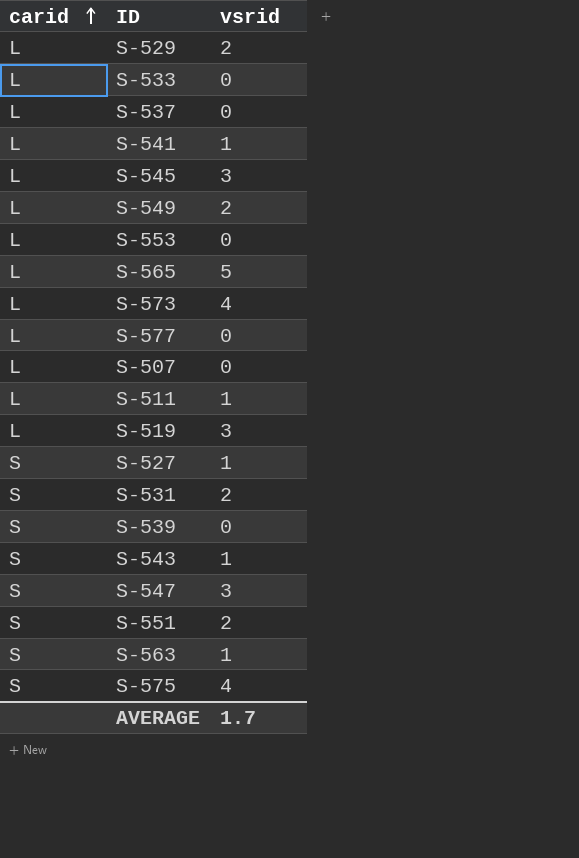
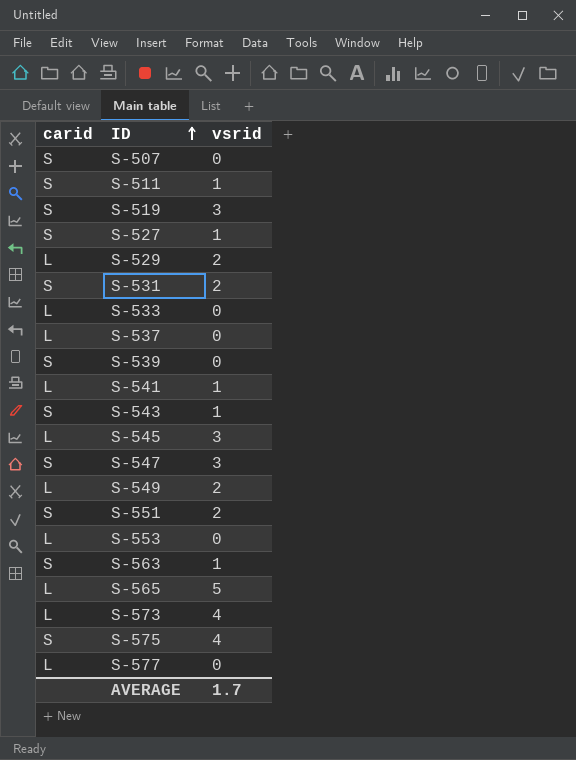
row order: carid ascending -> ID ascending
S-507 | carid: L -> S
S-511 | carid: L -> S
S-519 | carid: L -> S

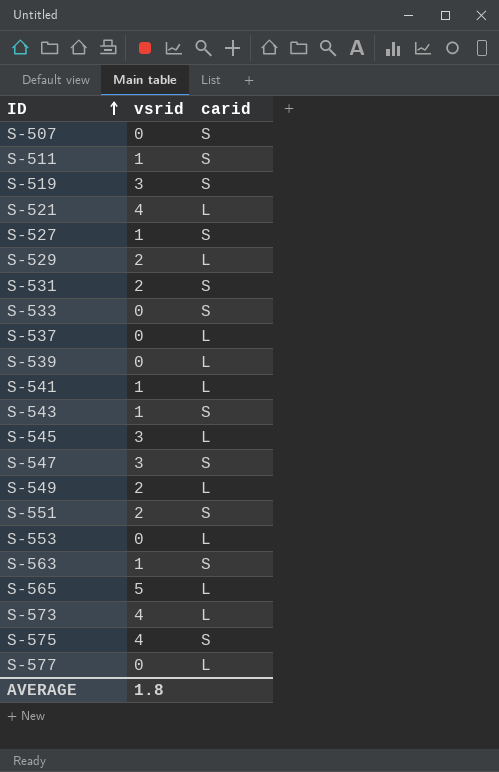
column carid | position: 1 -> 3
row S-521: none -> 4 | L
S-533 | carid: L -> S
S-539 | carid: S -> L
AVERAGE | vsrid: 1.7 -> 1.8

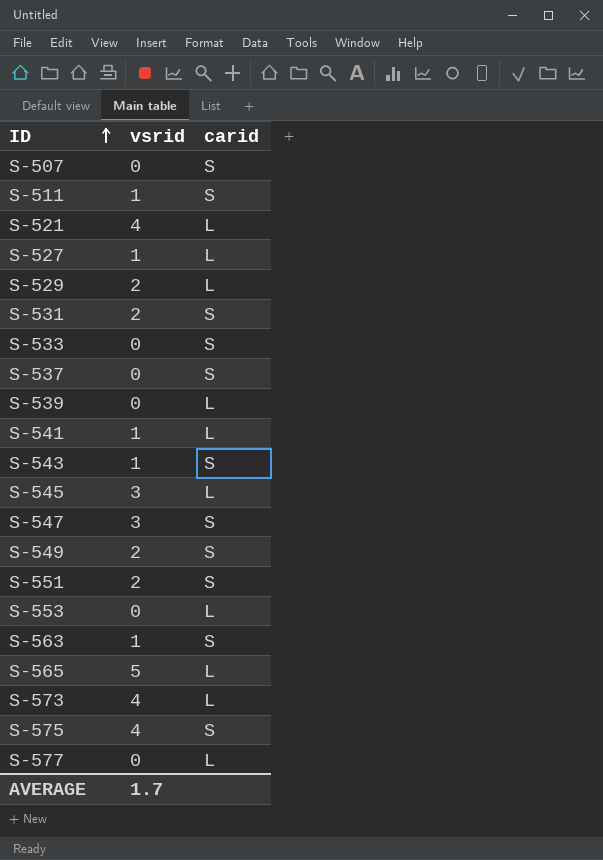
row S-519: 3 | S -> none
S-527 | carid: S -> L
S-537 | carid: L -> S
S-549 | carid: L -> S
AVERAGE | vsrid: 1.8 -> 1.7

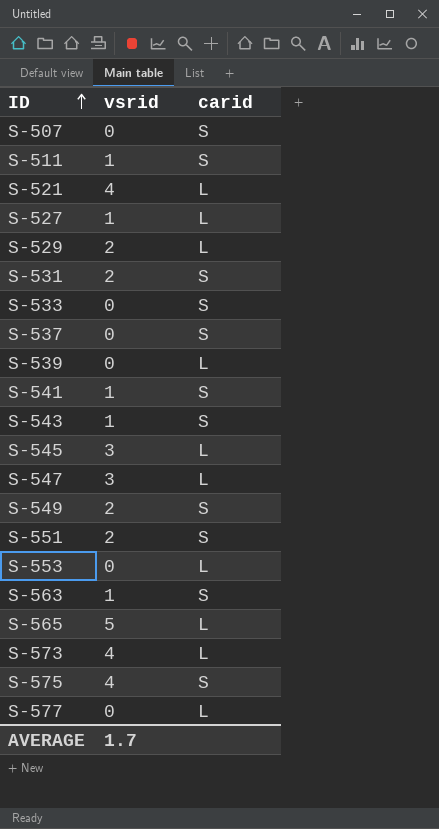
S-541 | carid: L -> S
S-547 | carid: S -> L

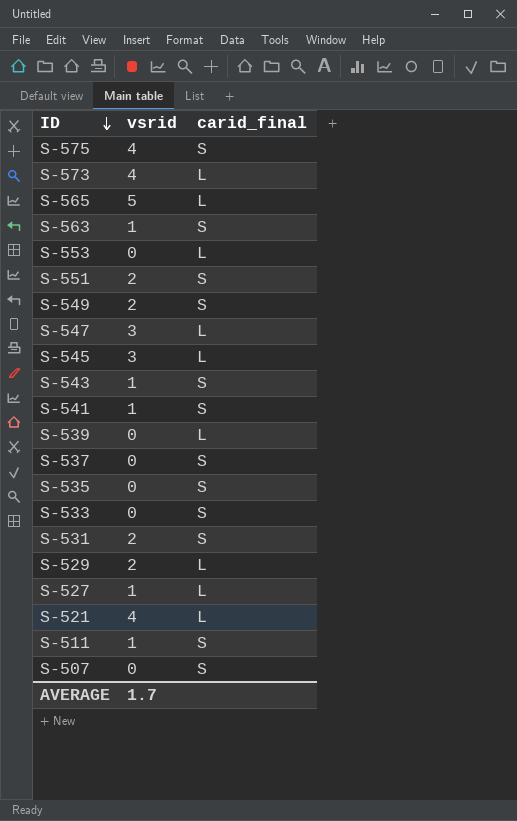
row order: ID ascending -> ID descending
column name: carid -> carid_final
row S-577: 0 | L -> none
row S-535: none -> 0 | S

